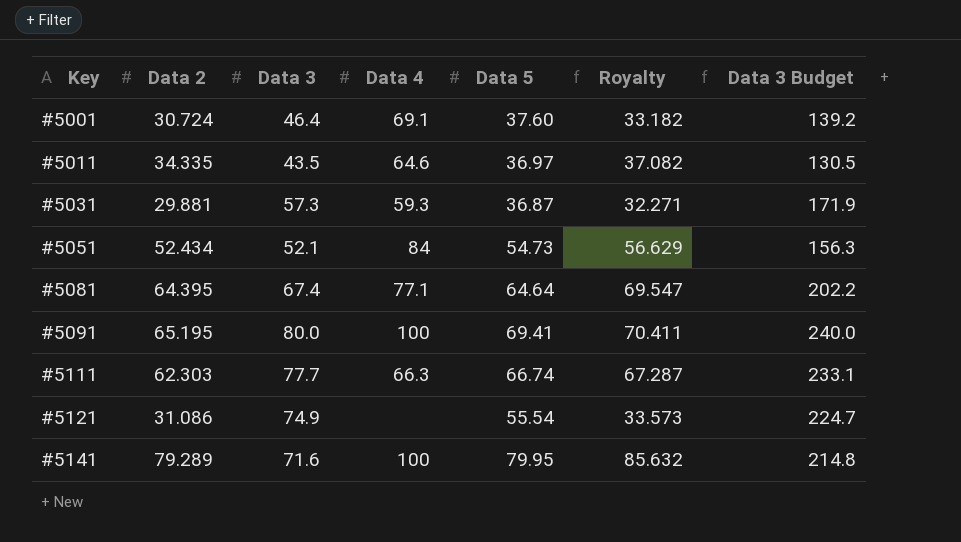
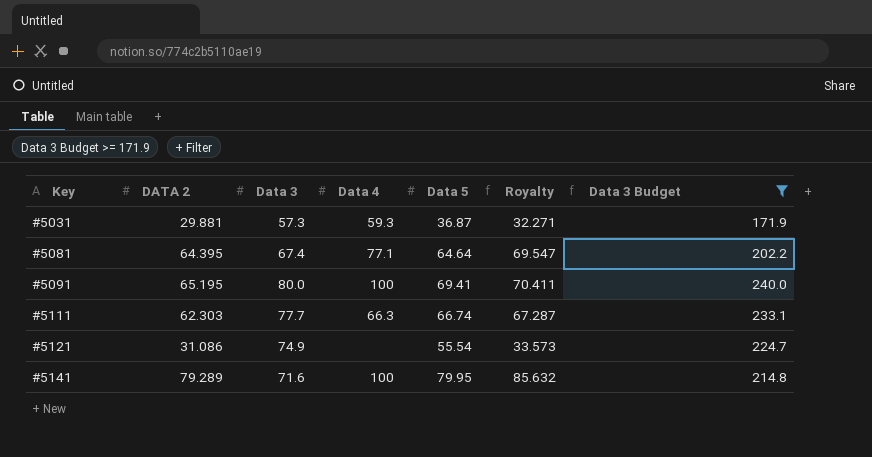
filter: none -> Data 3 Budget >= 171.9
column name: Data 2 -> DATA 2

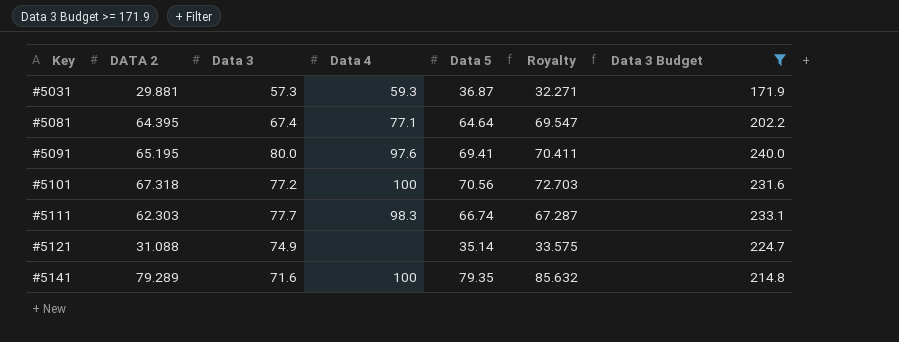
#5091 | Data 4: 100 -> 97.6
row #5101: none -> 67.318 | 77.2 | 100 | 70.56 | 72.703 | 231.6
#5111 | Data 4: 66.3 -> 98.3
#5121 | DATA 2: 31.086 -> 31.088
#5121 | Data 5: 55.54 -> 35.14
#5121 | Royalty: 33.573 -> 33.575
#5141 | Data 5: 79.95 -> 79.35

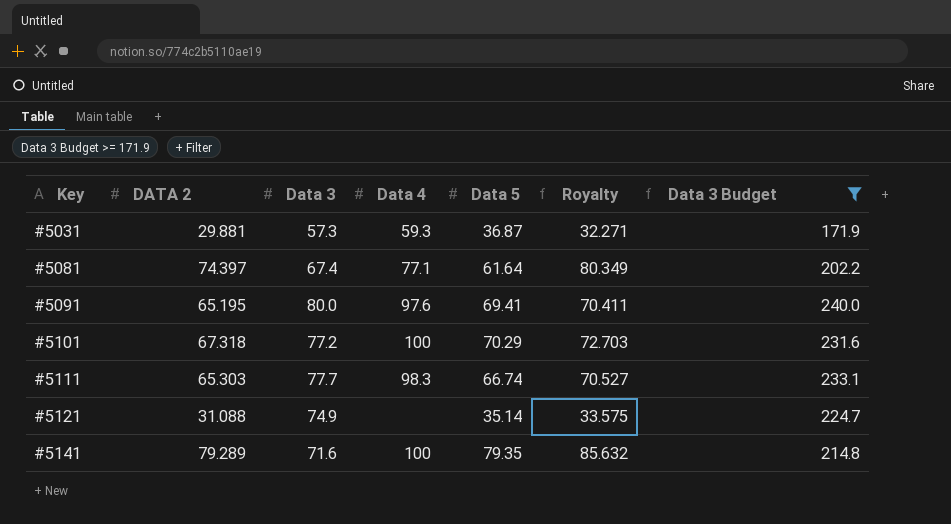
#5081 | DATA 2: 64.395 -> 74.397
#5081 | Data 5: 64.64 -> 61.64
#5081 | Royalty: 69.547 -> 80.349
#5101 | Data 5: 70.56 -> 70.29
#5111 | DATA 2: 62.303 -> 65.303
#5111 | Royalty: 67.287 -> 70.527

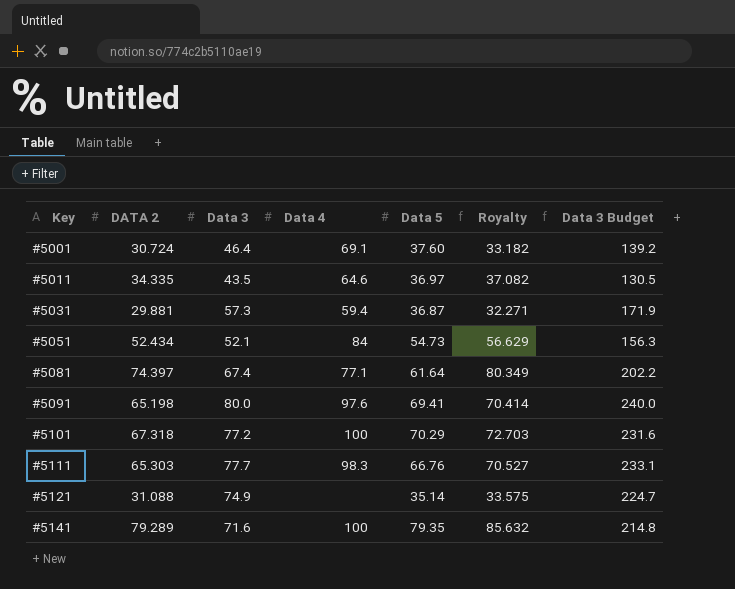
filter: Data 3 Budget >= 171.9 -> none
#5031 | Data 4: 59.3 -> 59.4
#5091 | DATA 2: 65.195 -> 65.198
#5091 | Royalty: 70.411 -> 70.414
#5111 | Data 5: 66.74 -> 66.76

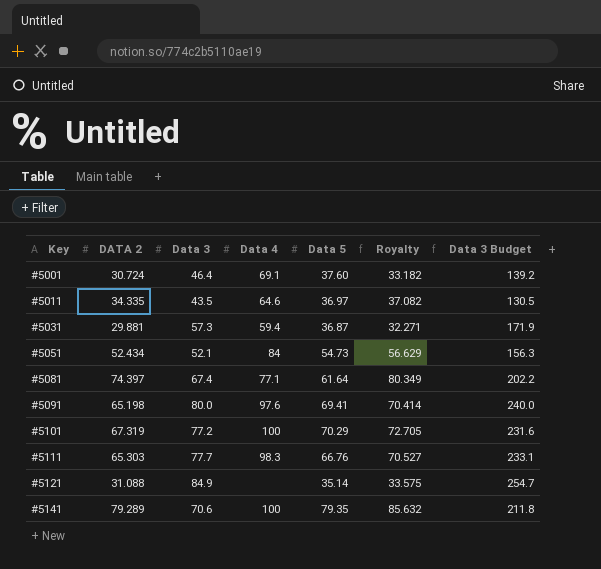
#5101 | DATA 2: 67.318 -> 67.319
#5101 | Royalty: 72.703 -> 72.705
#5121 | Data 3: 74.9 -> 84.9
#5121 | Data 3 Budget: 224.7 -> 254.7
#5141 | Data 3: 71.6 -> 70.6
#5141 | Data 3 Budget: 214.8 -> 211.8

